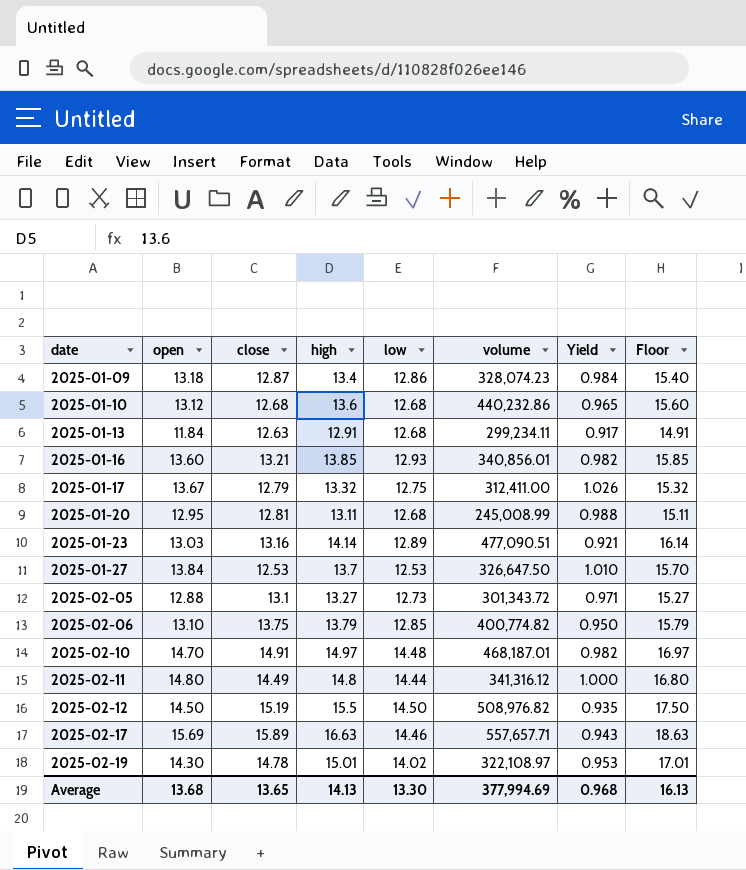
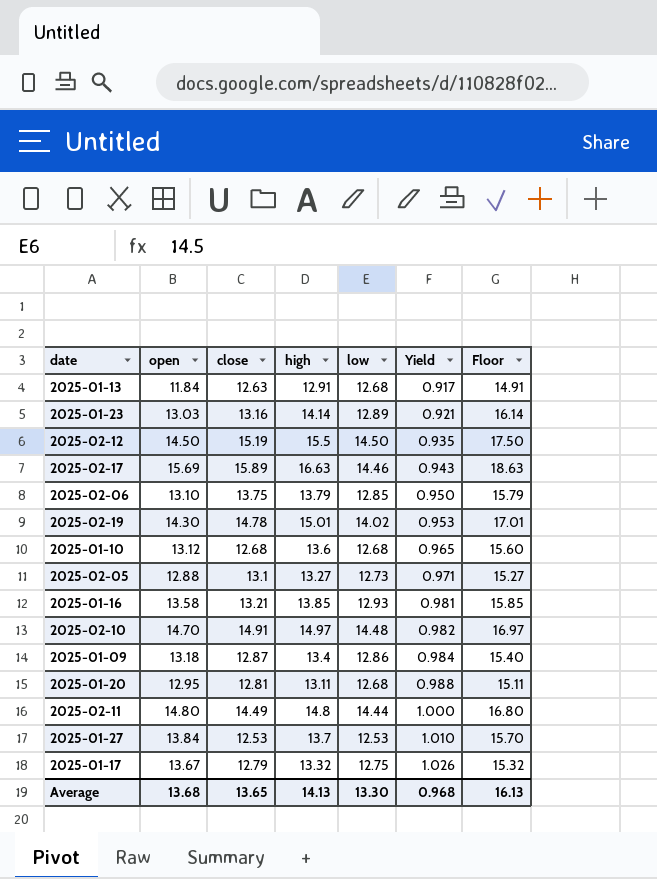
row order: date ascending -> Yield ascending
column volume | position: 6 -> none
2025-01-16 | open: 13.60 -> 13.58
2025-01-16 | Yield: 0.982 -> 0.981

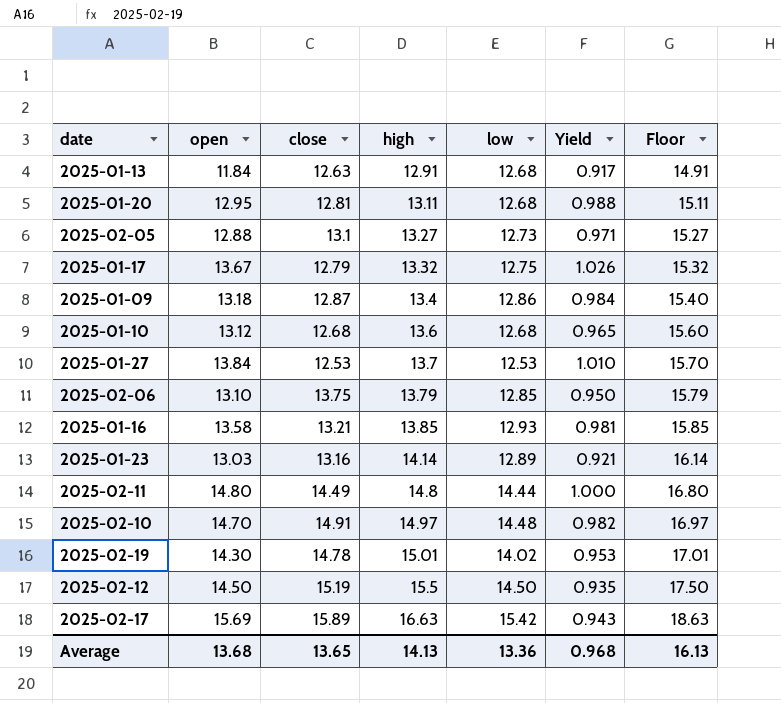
row order: Yield ascending -> high ascending
2025-02-17 | low: 14.46 -> 15.42
Average | low: 13.30 -> 13.36

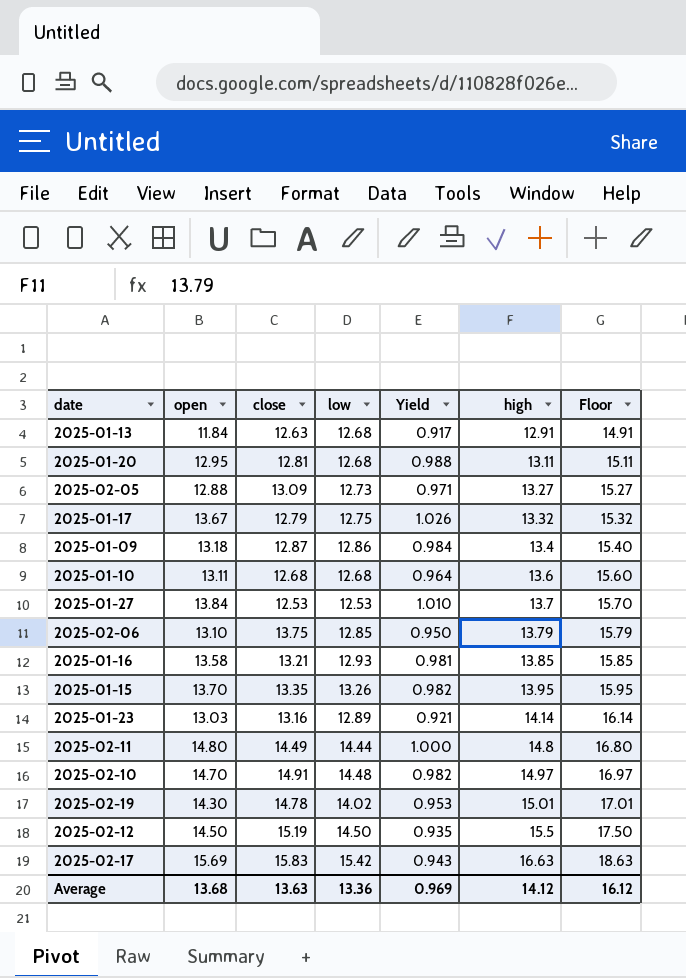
column high | position: 4 -> 6
2025-02-05 | close: 13.1 -> 13.09
2025-01-10 | open: 13.12 -> 13.11
2025-01-10 | Yield: 0.965 -> 0.964
row 2025-01-15: none -> 13.70 | 13.35 | 13.26 | 0.982 | 13.95 | 15.95
2025-02-17 | close: 15.89 -> 15.83
Average | close: 13.65 -> 13.63
Average | Yield: 0.968 -> 0.969
Average | high: 14.13 -> 14.12
Average | Floor: 16.13 -> 16.12

